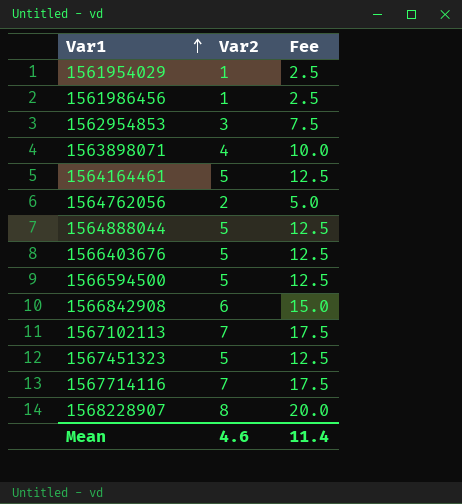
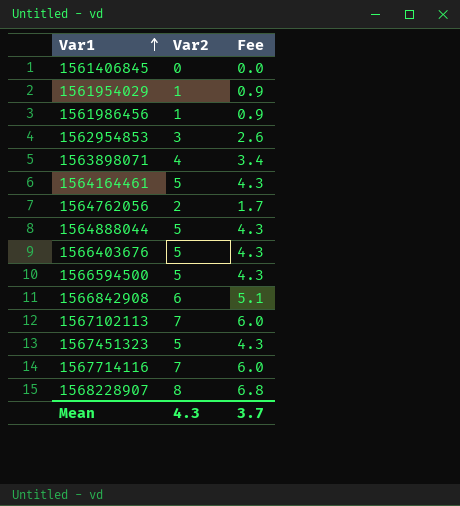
column Fee | formula: [Var2] * 2.5 -> [Var2] * 0.85
row 1561406845: none -> 0 | 0.0
Mean | Var2: 4.6 -> 4.3
Mean | Fee: 11.4 -> 3.7

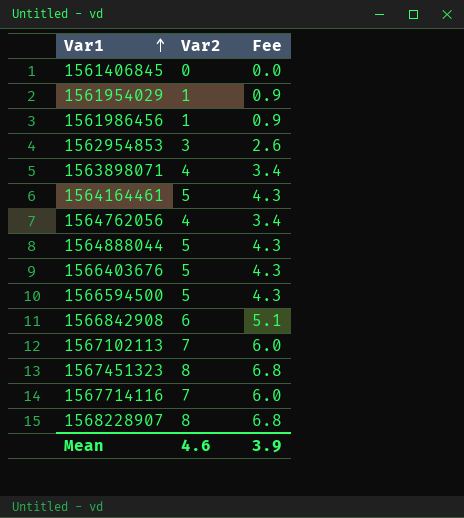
1564762056 | Var2: 2 -> 4
1564762056 | Fee: 1.7 -> 3.4
1567451323 | Var2: 5 -> 8
1567451323 | Fee: 4.3 -> 6.8
Mean | Var2: 4.3 -> 4.6
Mean | Fee: 3.7 -> 3.9

